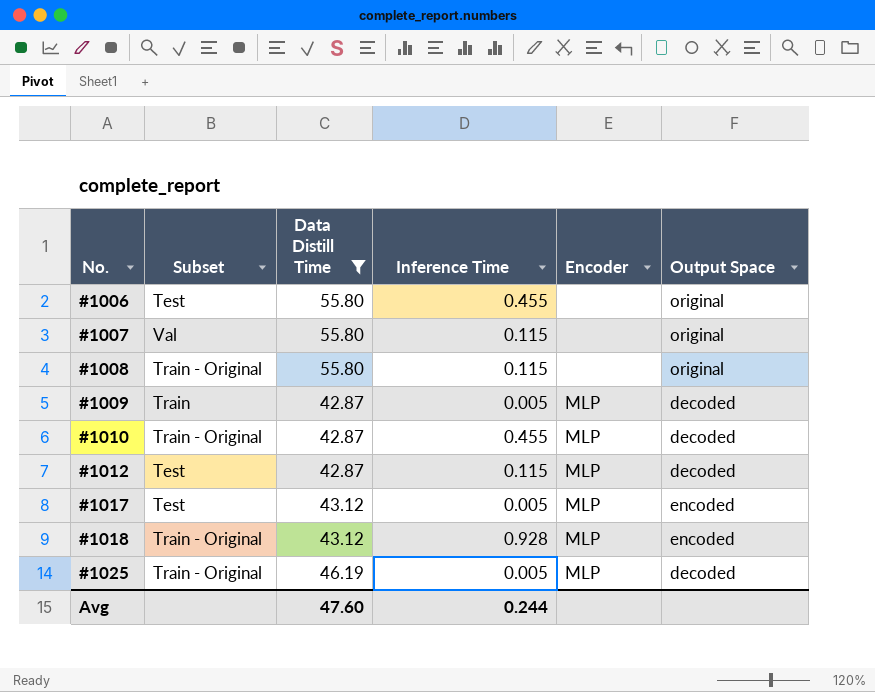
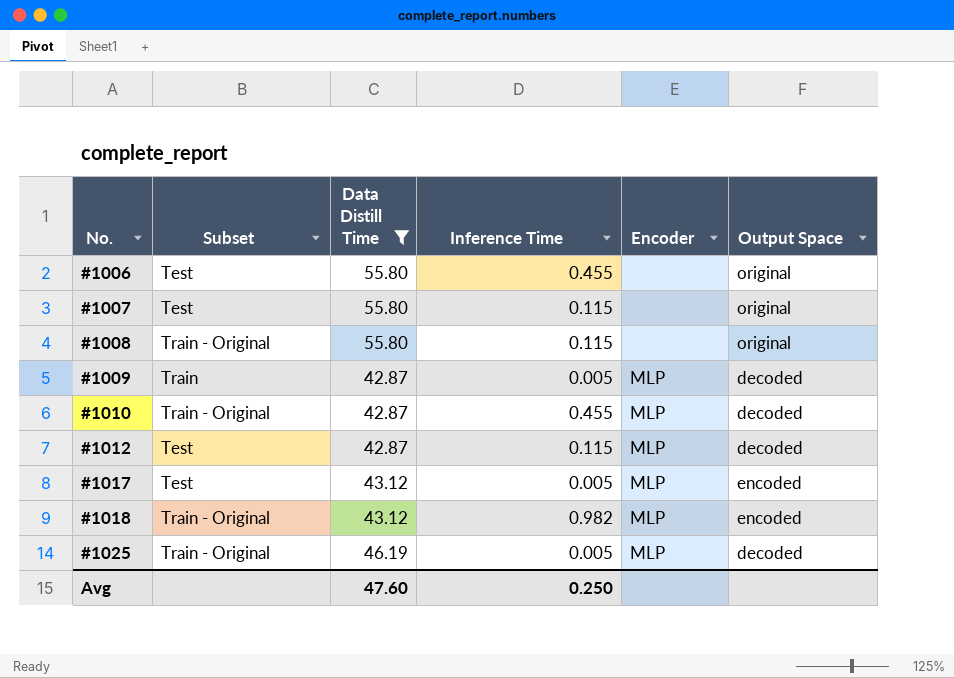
#1007 | Subset: Val -> Test
#1018 | Inference Time: 0.928 -> 0.982
Avg | Inference Time: 0.244 -> 0.250

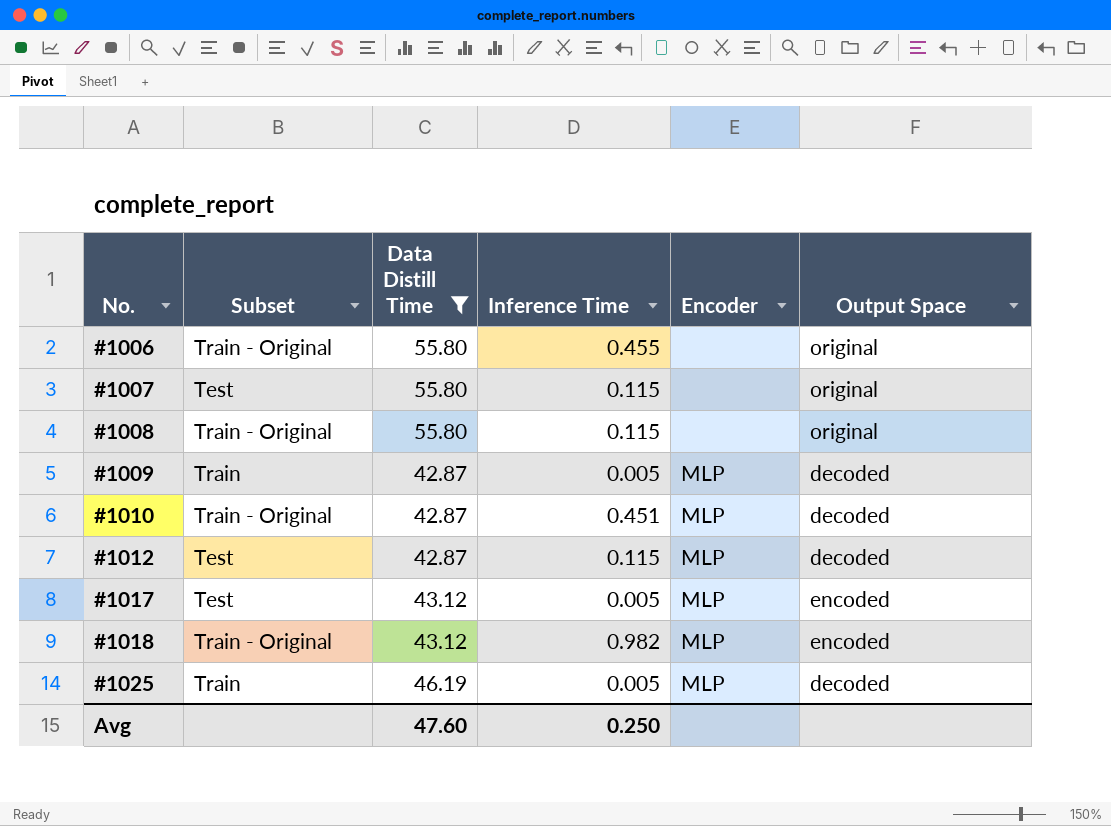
#1006 | Subset: Test -> Train - Original
#1010 | Inference Time: 0.455 -> 0.451
#1025 | Subset: Train - Original -> Train

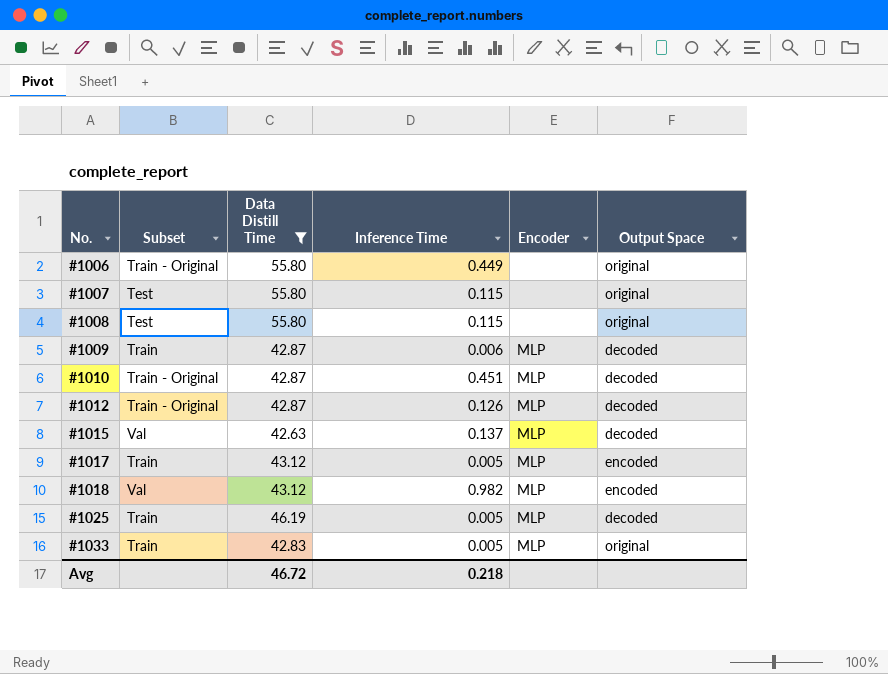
#1006 | Inference Time: 0.455 -> 0.449
#1008 | Subset: Train - Original -> Test
#1009 | Inference Time: 0.005 -> 0.006
#1012 | Subset: Test -> Train - Original
#1012 | Inference Time: 0.115 -> 0.126
row #1015: none -> Val | 42.63 | 0.137 | MLP | decoded
#1017 | Subset: Test -> Train
#1018 | Subset: Train - Original -> Val
row #1033: none -> Train | 42.83 | 0.005 | MLP | original
Avg | Data Distill Time: 47.60 -> 46.72
Avg | Inference Time: 0.250 -> 0.218

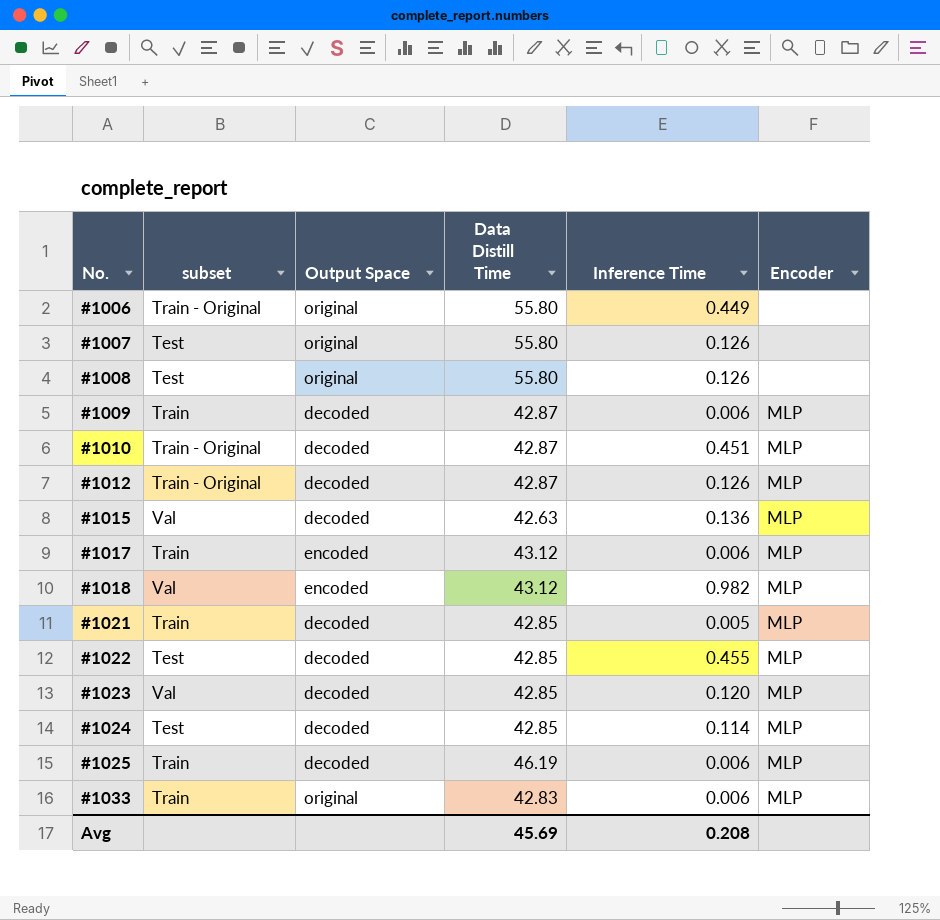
filter: Data Distill Time != 42.85 -> none
column name: Subset -> subset
column Output Space | position: 6 -> 3
#1007 | Inference Time: 0.115 -> 0.126
#1008 | Inference Time: 0.115 -> 0.126
#1015 | Inference Time: 0.137 -> 0.136
#1017 | Inference Time: 0.005 -> 0.006
#1025 | Inference Time: 0.005 -> 0.006
#1033 | Inference Time: 0.005 -> 0.006
Avg | Data Distill Time: 46.72 -> 45.69
Avg | Inference Time: 0.218 -> 0.208

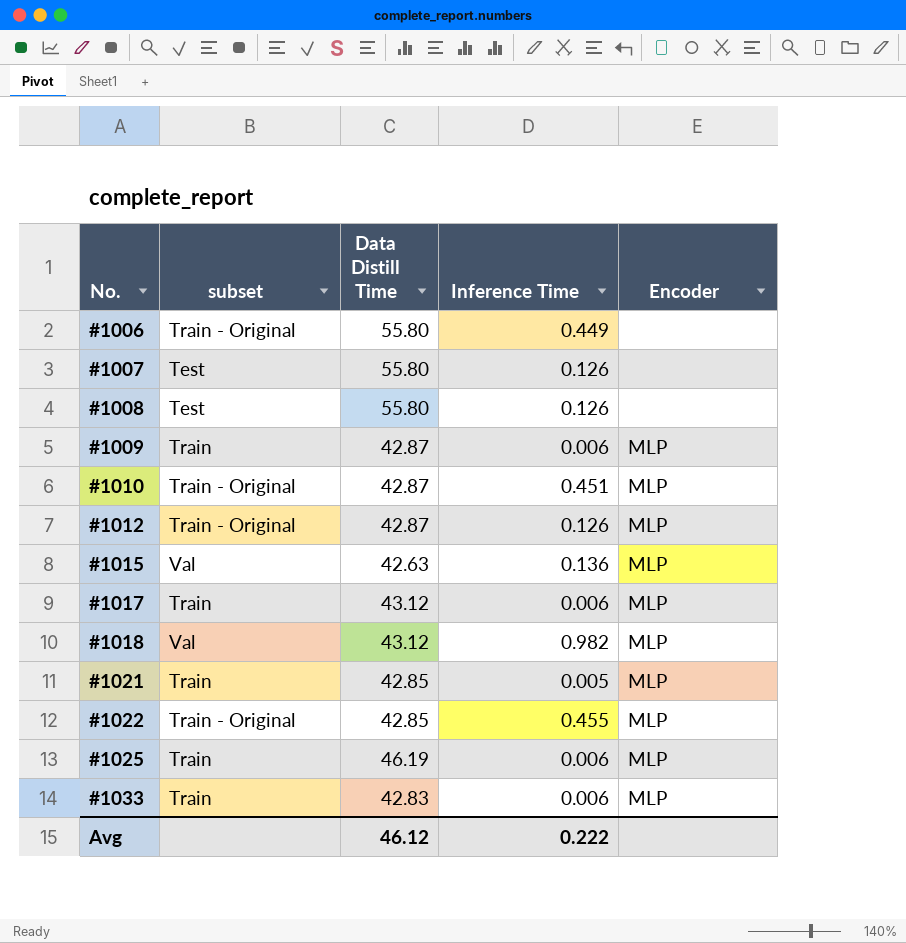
column Output Space | position: 3 -> none
row #1023: Val | decoded | 42.85 | 0.120 | MLP -> none
row #1024: Test | decoded | 42.85 | 0.114 | MLP -> none
#1022 | subset: Test -> Train - Original
Avg | Data Distill Time: 45.69 -> 46.12
Avg | Inference Time: 0.208 -> 0.222

